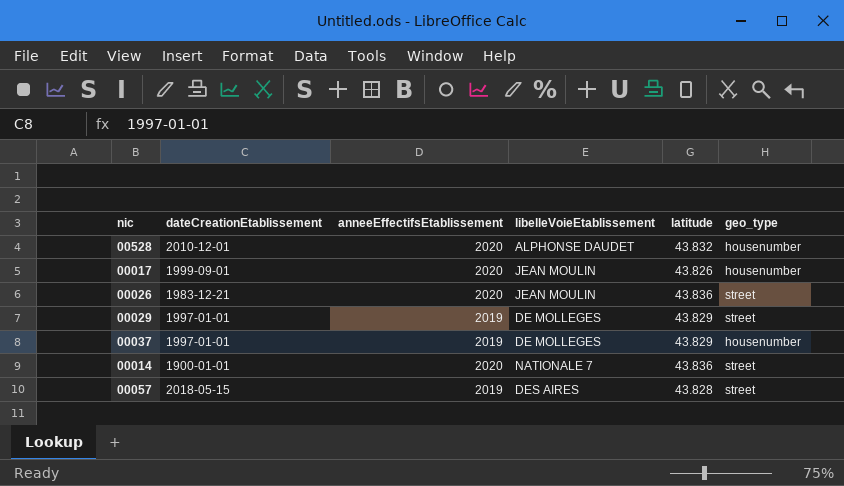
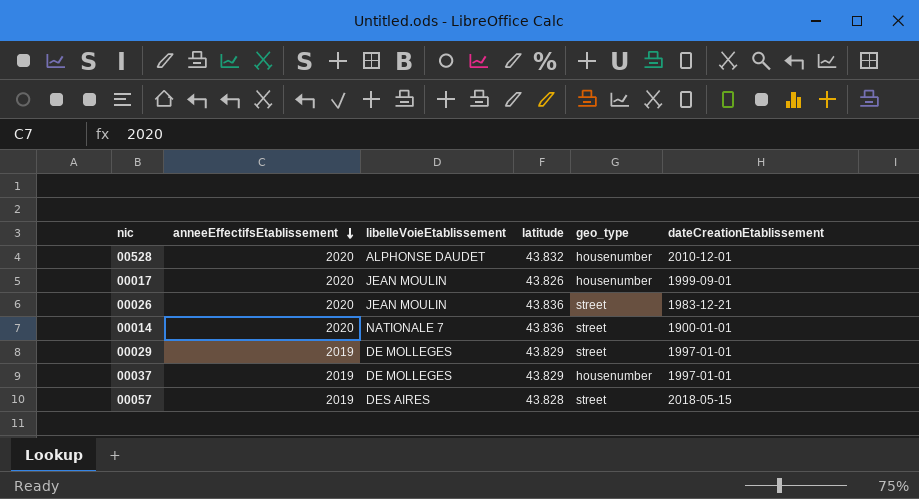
row order: none -> anneeEffectifsEtablissement descending
column dateCreationEtablissement | position: 2 -> 6

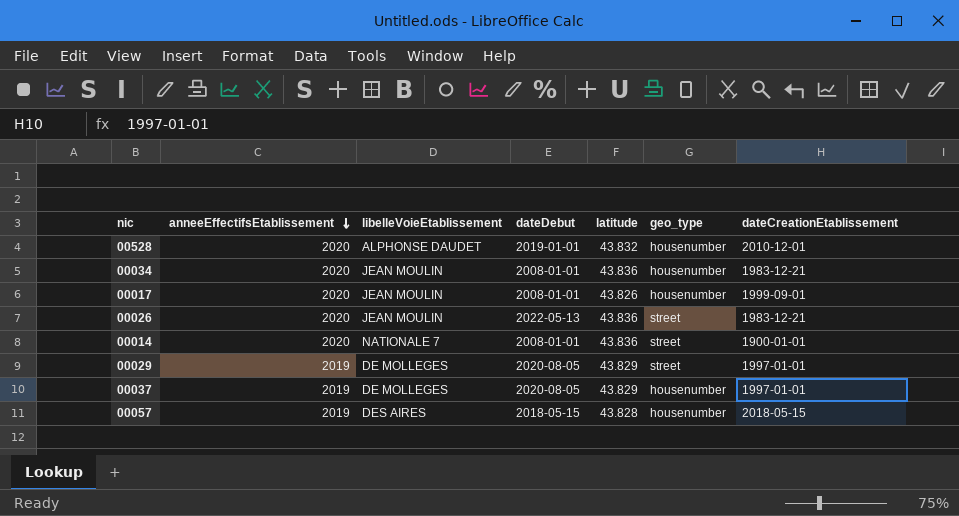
column dateDebut | position: none -> 4
row 00034: none -> 2020 | JEAN MOULIN | 2008-01-01 | 43.836 | housenumber | 1983-12-21
00057 | geo_type: street -> housenumber

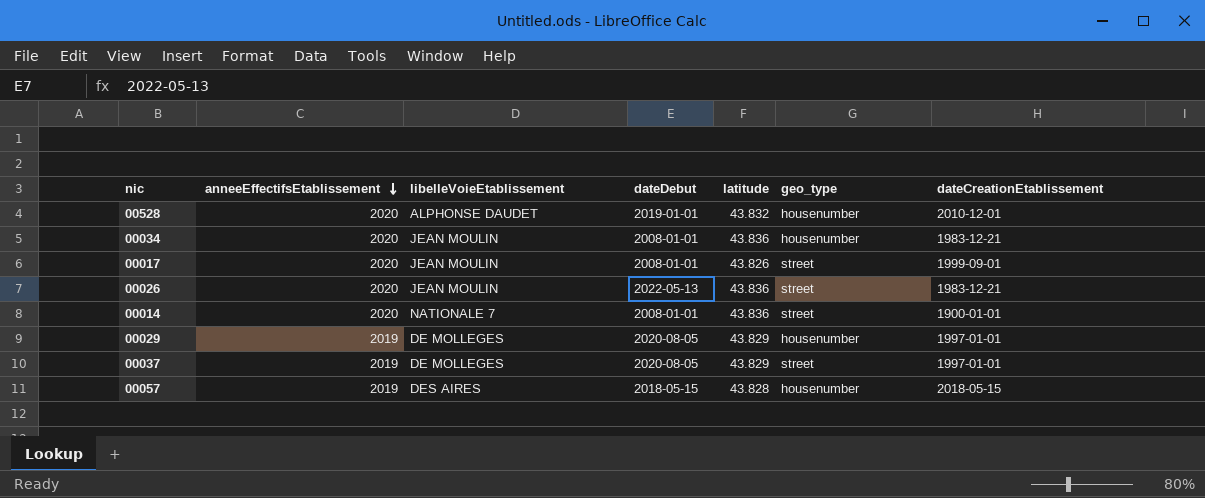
00017 | geo_type: housenumber -> street
00029 | geo_type: street -> housenumber
00037 | geo_type: housenumber -> street

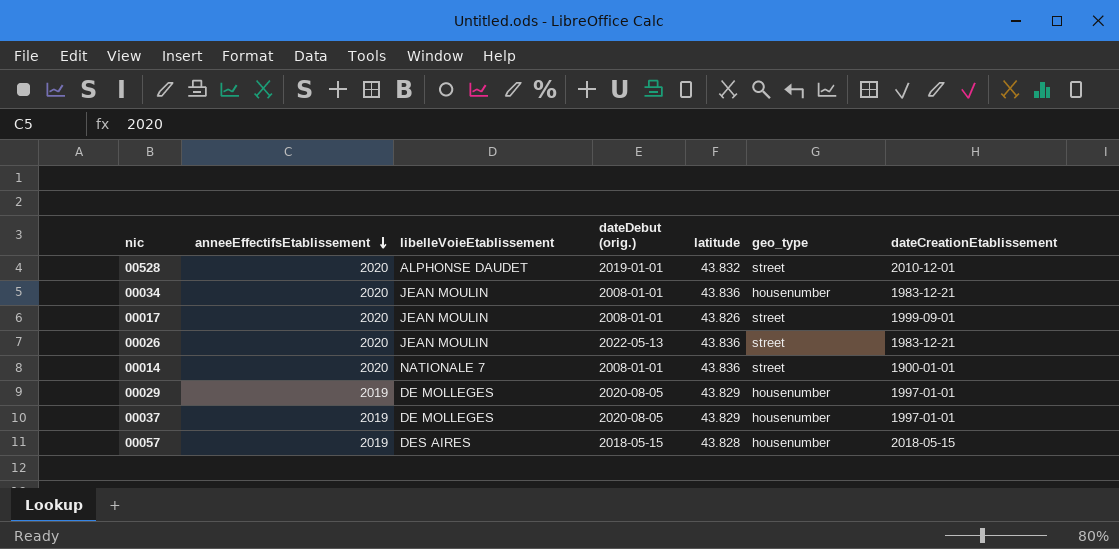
column name: dateDebut -> dateDebut (orig.)
00528 | geo_type: housenumber -> street
00037 | geo_type: street -> housenumber

